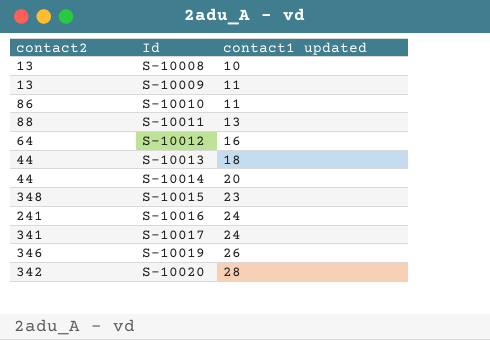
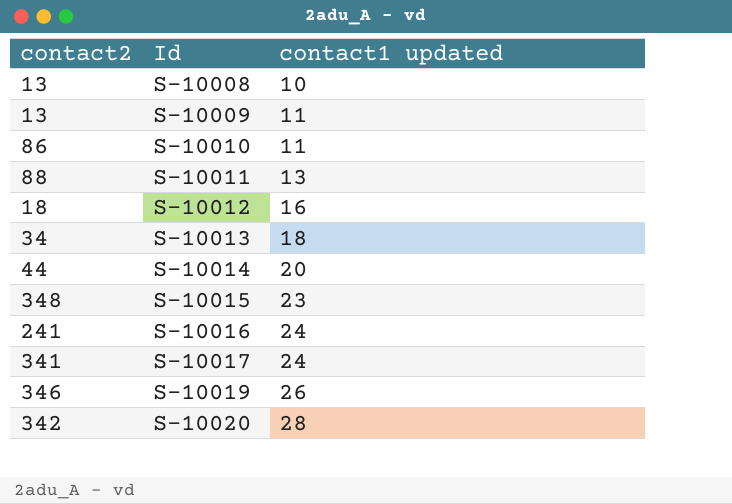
S-10012 | contact2: 64 -> 18
S-10013 | contact2: 44 -> 34

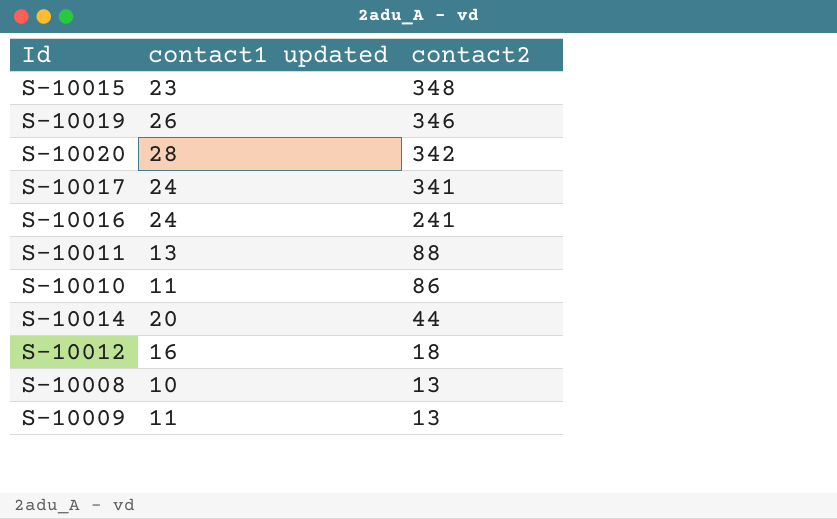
row order: Id ascending -> contact2 descending
column contact2 | position: 1 -> 3
row S-10013: 34 | 18 -> none

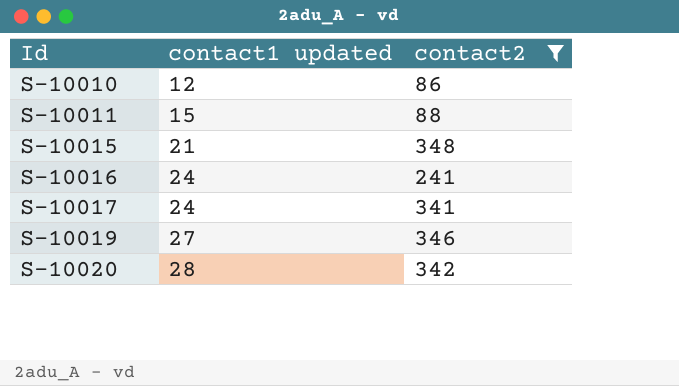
filter: none -> contact2 >= 86
row order: contact2 descending -> Id ascending
S-10010 | contact1 updated: 11 -> 12
S-10011 | contact1 updated: 13 -> 15
S-10015 | contact1 updated: 23 -> 21
S-10019 | contact1 updated: 26 -> 27

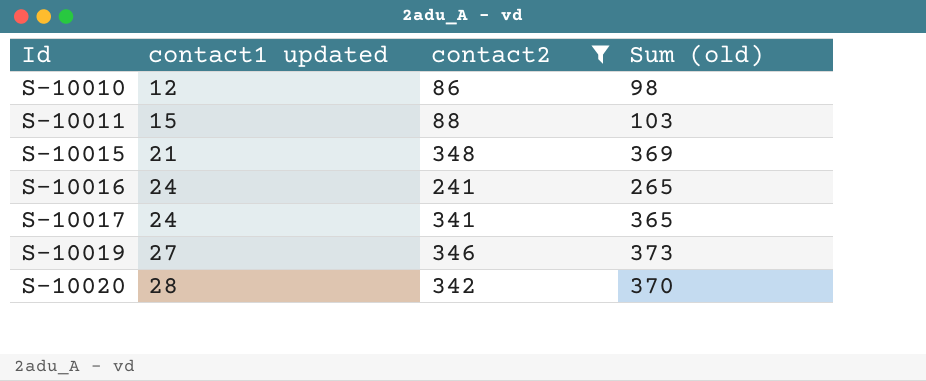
column Sum (old) | formula: none -> [contact1 updated] + [contact2]

